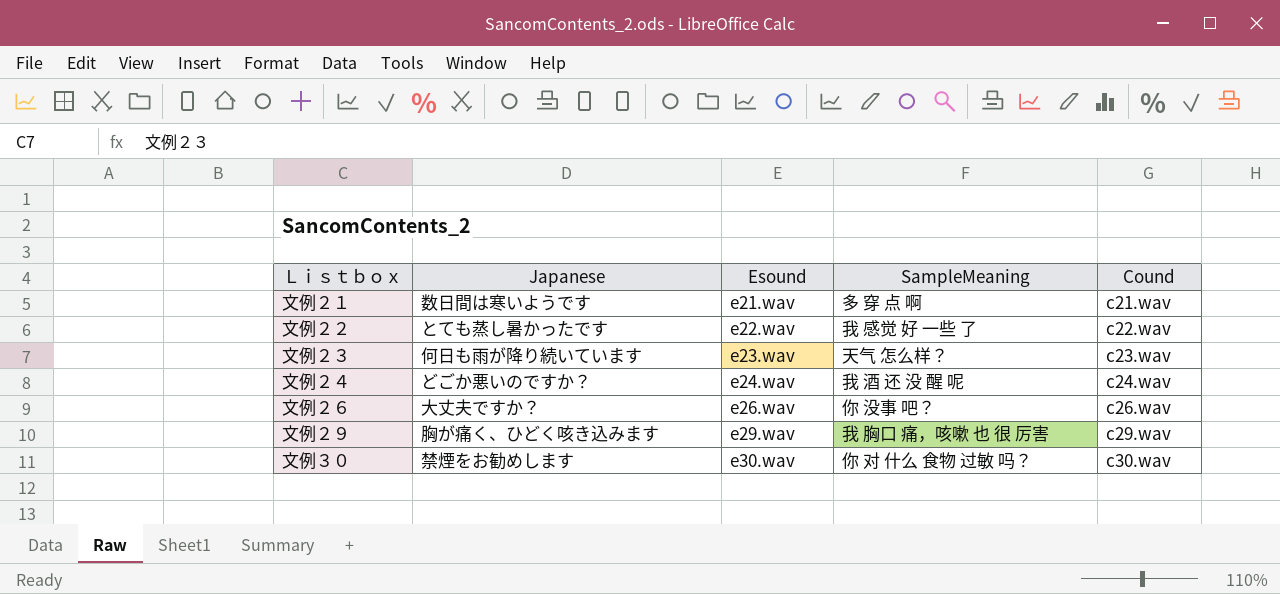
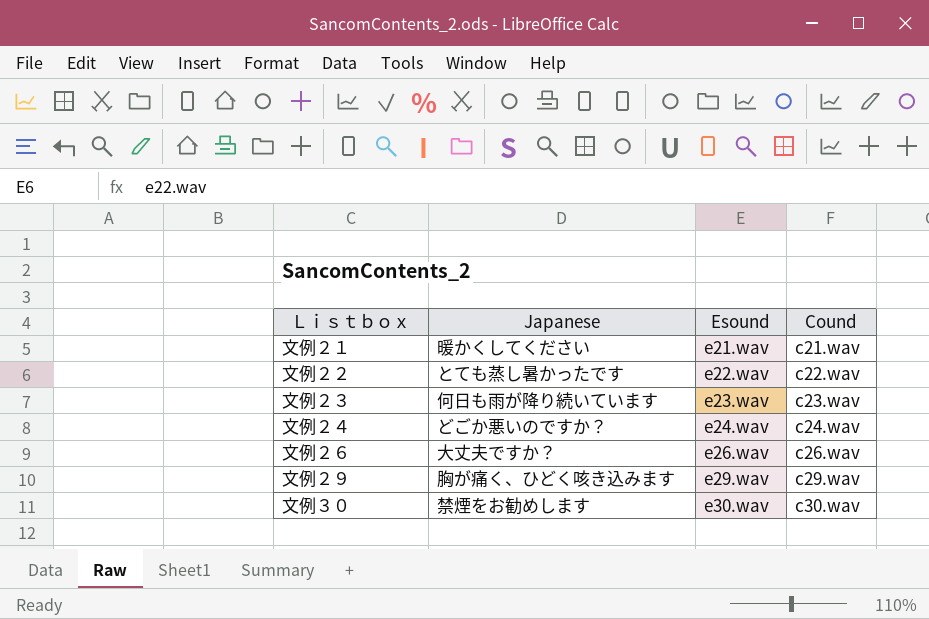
column SampleMeaning | position: 4 -> none
文例２１ | Japanese: 数日間は寒いようです -> 暖かくしてください

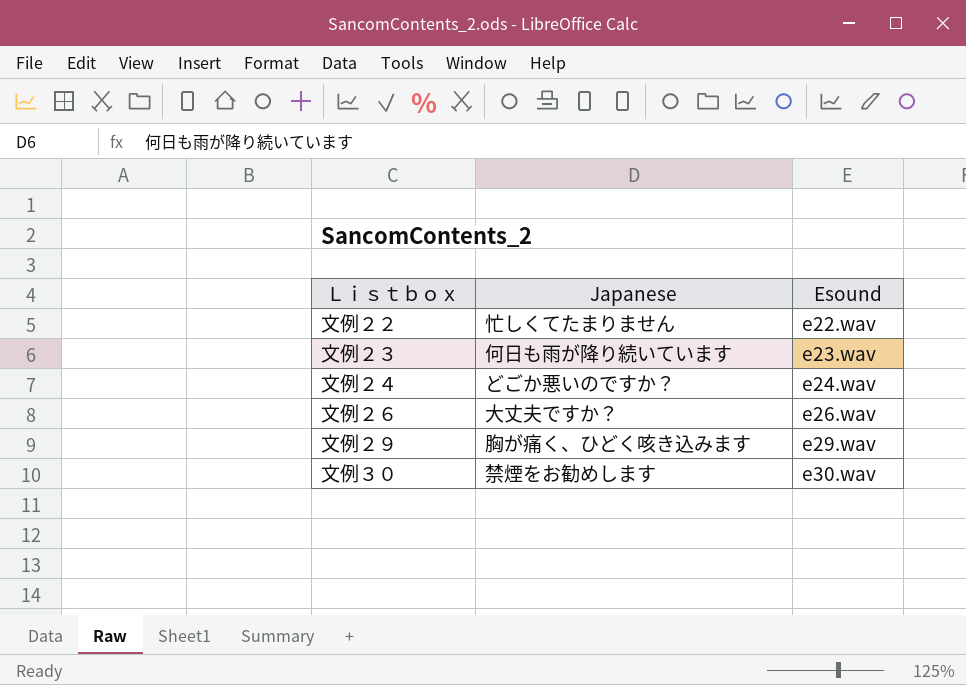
column Cound | position: 4 -> none
row 文例２１: 暖かくしてください | e21.wav | c21.wav -> none
文例２２ | Japanese: とても蒸し暑かったです -> 忙しくてたまりません

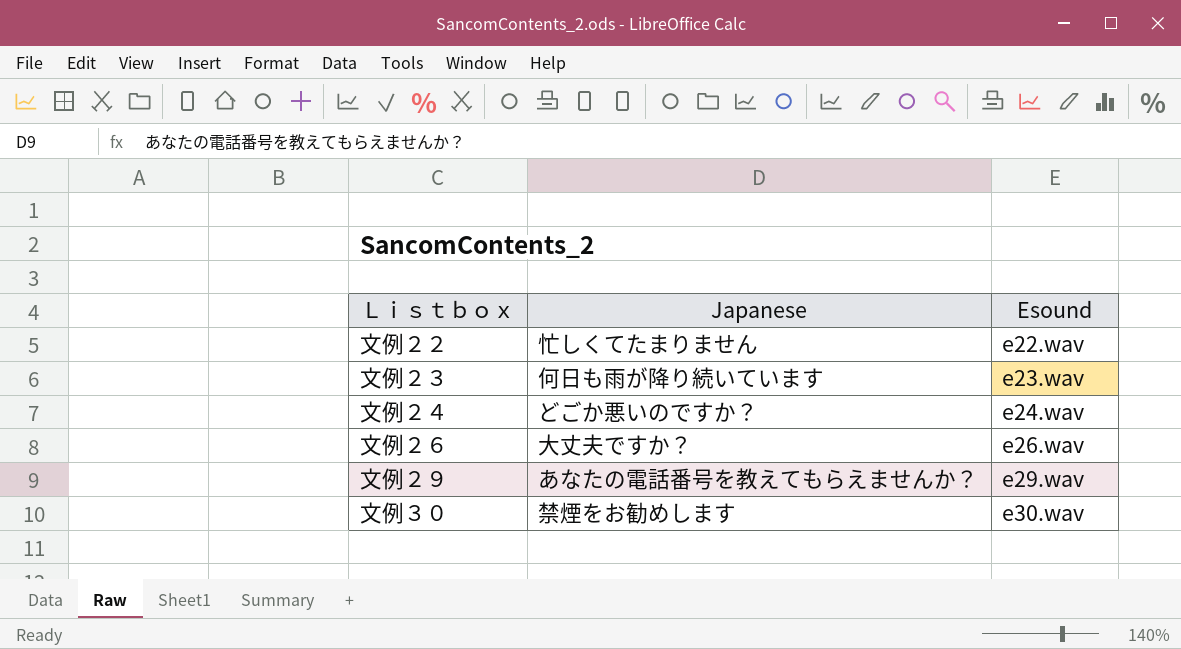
文例２９ | Japanese: 胸が痛く、ひどく咳き込みます -> あなたの電話番号を教えてもらえませんか？

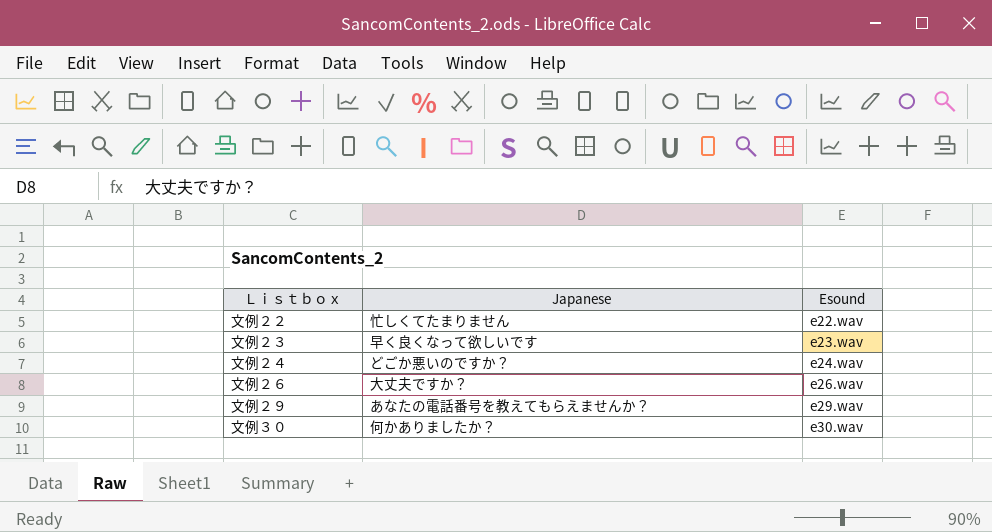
文例２３ | Japanese: 何日も雨が降り続いています -> 早く良くなって欲しいです
文例３０ | Japanese: 禁煙をお勧めします -> 何かありましたか？

